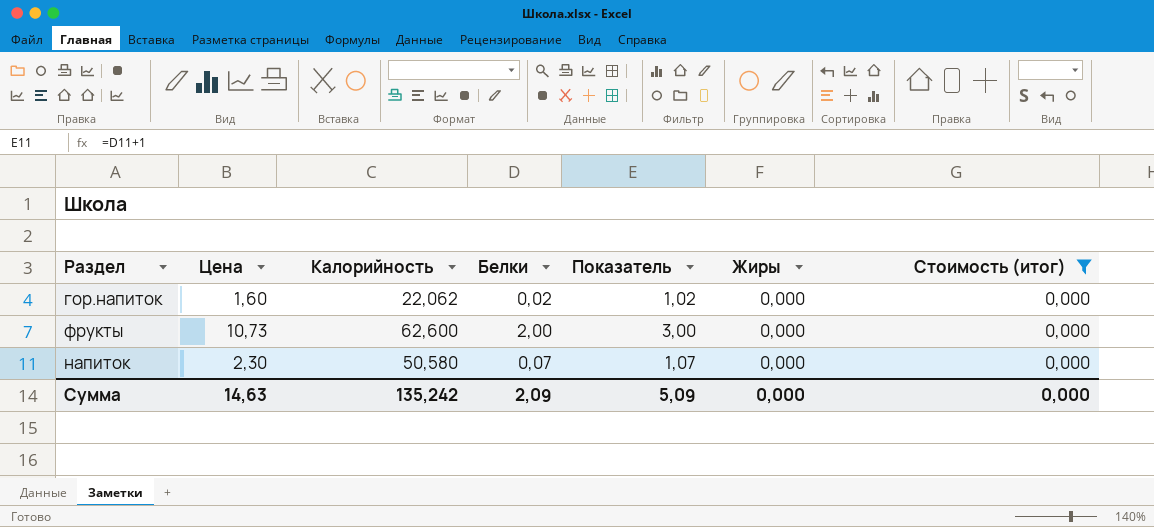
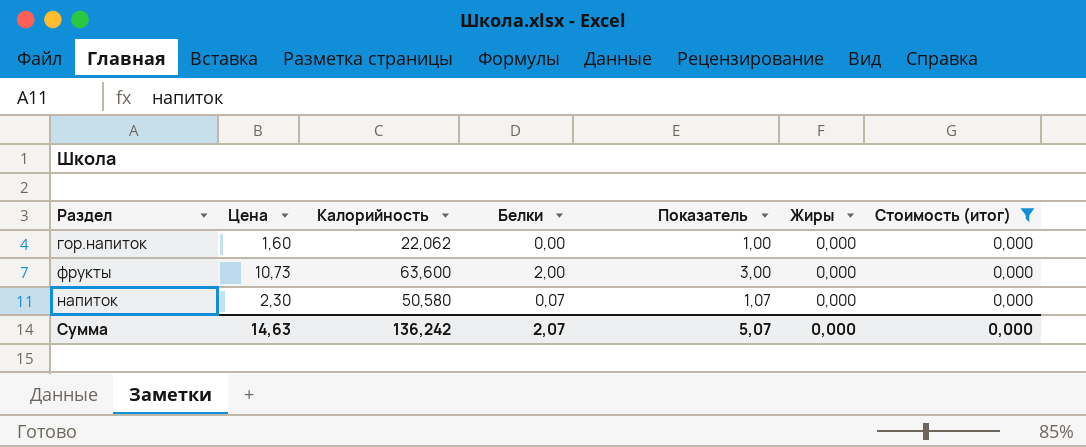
гор.напиток | Белки: 0,02 -> 0,00
гор.напиток | Показатель: 1,02 -> 1,00
фрукты | Калорийность: 62,600 -> 63,600
Сумма | Калорийность: 135,242 -> 136,242
Сумма | Белки: 2,09 -> 2,07
Сумма | Показатель: 5,09 -> 5,07

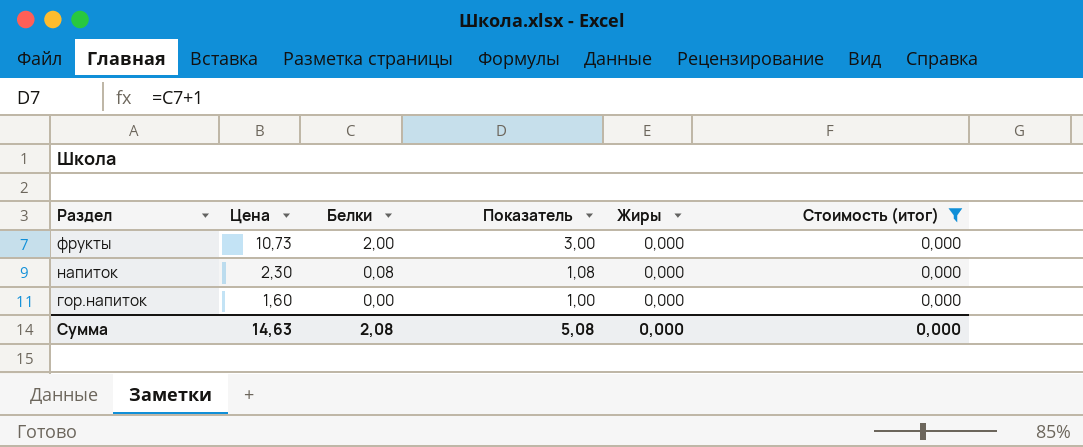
row order: none -> Раздел descending
column Калорийность | position: 3 -> none
напиток | Белки: 0,07 -> 0,08
напиток | Показатель: 1,07 -> 1,08
Сумма | Белки: 2,07 -> 2,08
Сумма | Показатель: 5,07 -> 5,08

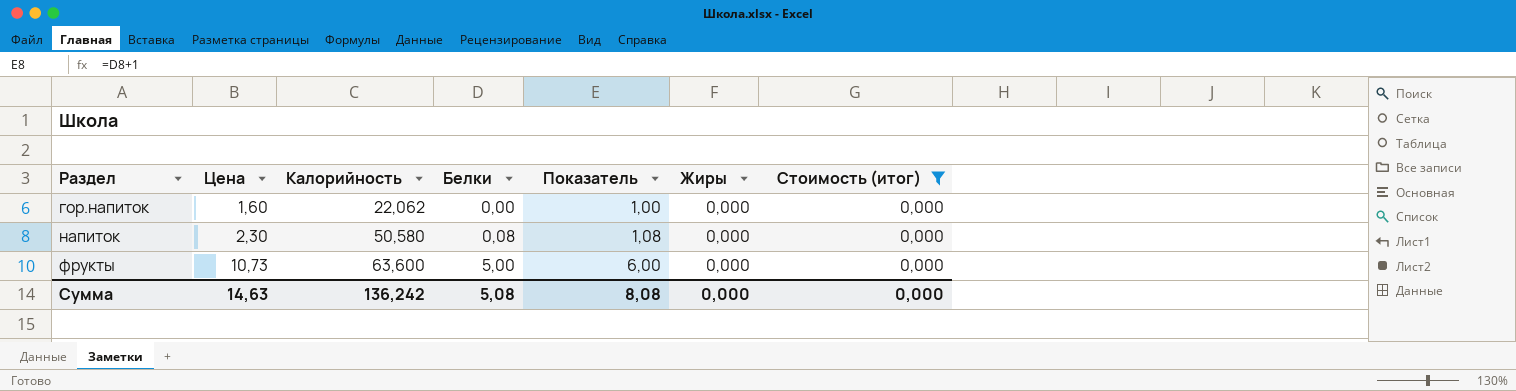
row order: Раздел descending -> Раздел ascending
column Калорийность | position: none -> 3
фрукты | Белки: 2,00 -> 5,00
фрукты | Показатель: 3,00 -> 6,00
Сумма | Белки: 2,08 -> 5,08
Сумма | Показатель: 5,08 -> 8,08

